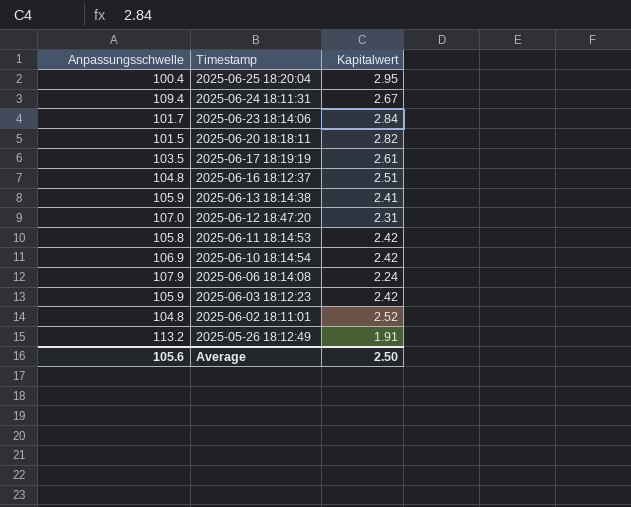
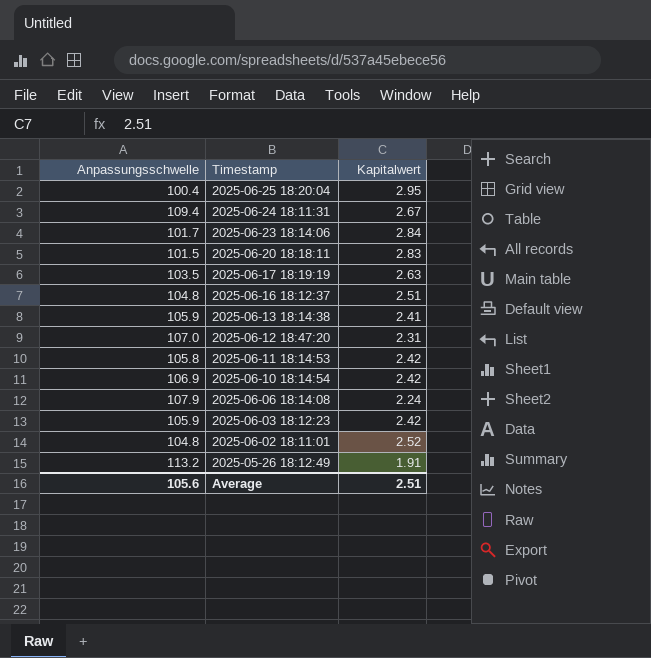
2025-06-20 18:18:11 | Kapitalwert: 2.82 -> 2.83
2025-06-17 18:19:19 | Kapitalwert: 2.61 -> 2.63
Average | Kapitalwert: 2.50 -> 2.51

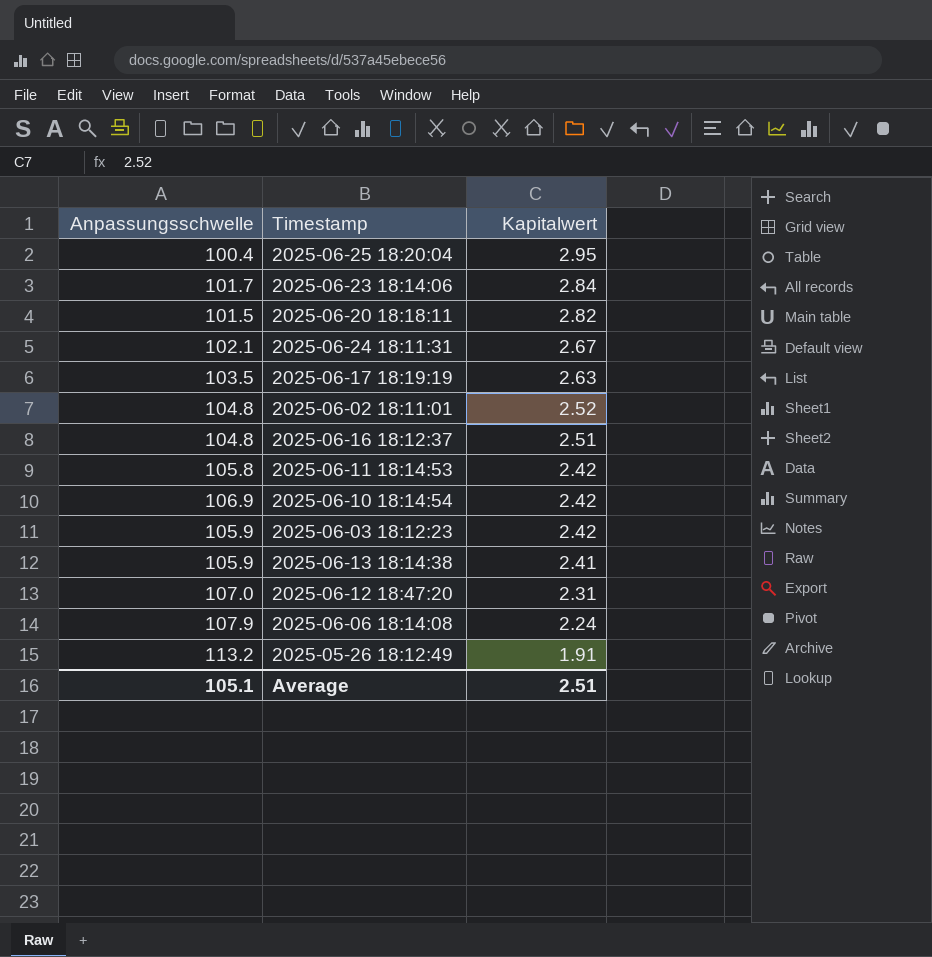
row order: Timestamp descending -> Kapitalwert descending
2025-06-20 18:18:11 | Kapitalwert: 2.83 -> 2.82
2025-06-24 18:11:31 | Anpassungsschwelle: 109.4 -> 102.1
Average | Anpassungsschwelle: 105.6 -> 105.1

